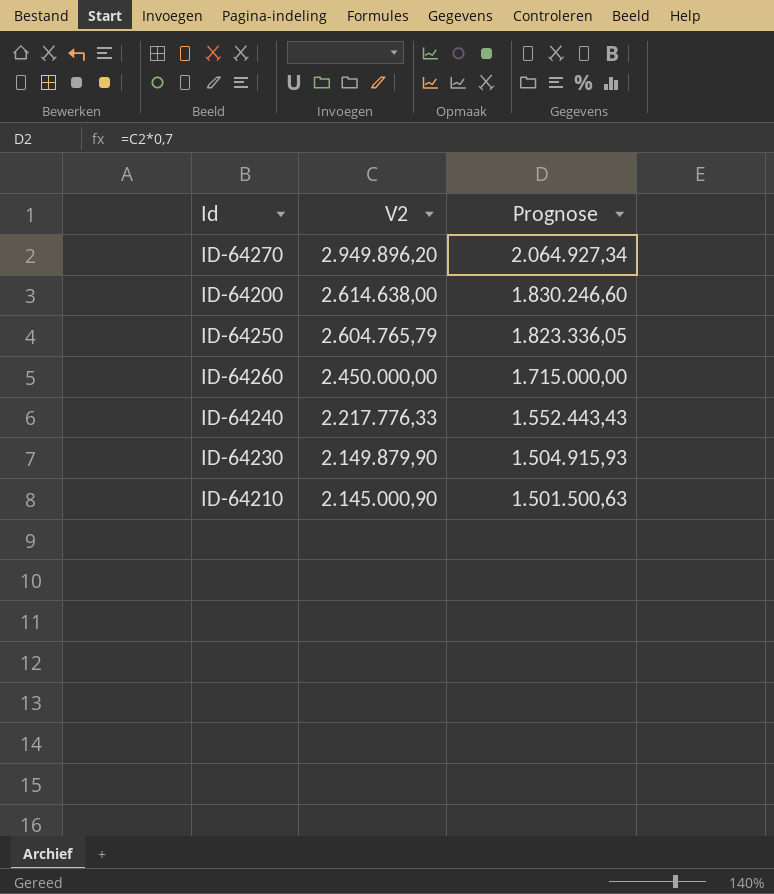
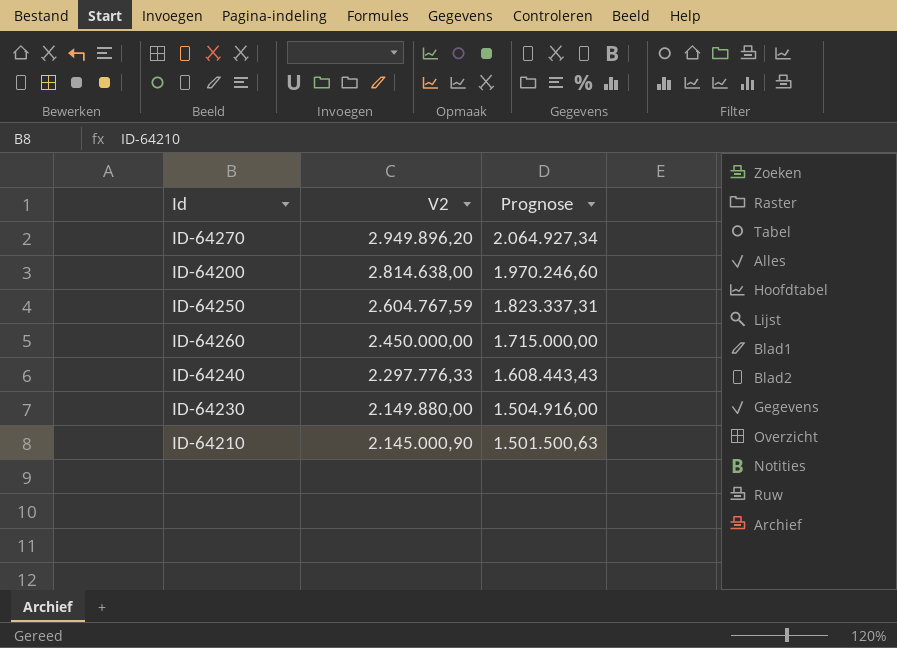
ID-64200 | V2: 2.614.638,00 -> 2.814.638,00
ID-64200 | Prognose: 1.830.246,60 -> 1.970.246,60
ID-64250 | V2: 2.604.765,79 -> 2.604.767,59
ID-64250 | Prognose: 1.823.336,05 -> 1.823.337,31
ID-64240 | V2: 2.217.776,33 -> 2.297.776,33
ID-64240 | Prognose: 1.552.443,43 -> 1.608.443,43
ID-64230 | V2: 2.149.879,90 -> 2.149.880,00
ID-64230 | Prognose: 1.504.915,93 -> 1.504.916,00

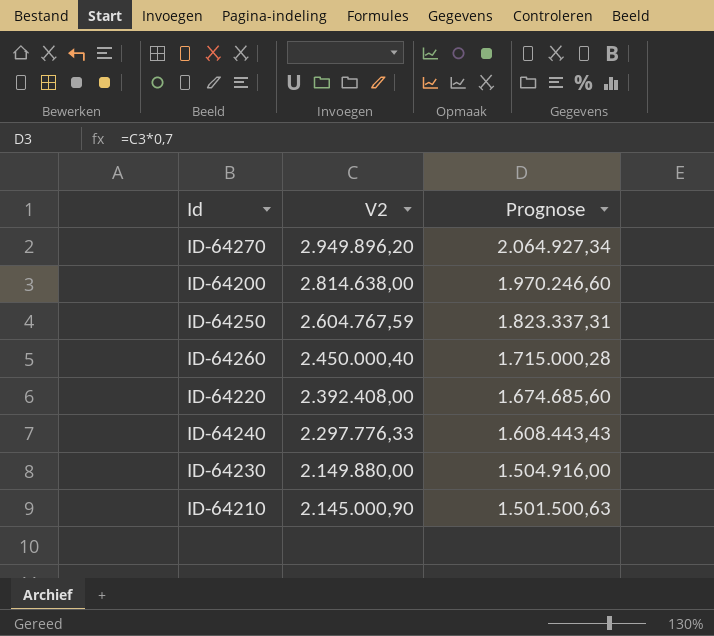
ID-64260 | V2: 2.450.000,00 -> 2.450.000,40
ID-64260 | Prognose: 1.715.000,00 -> 1.715.000,28
row ID-64220: none -> 2.392.408,00 | 1.674.685,60

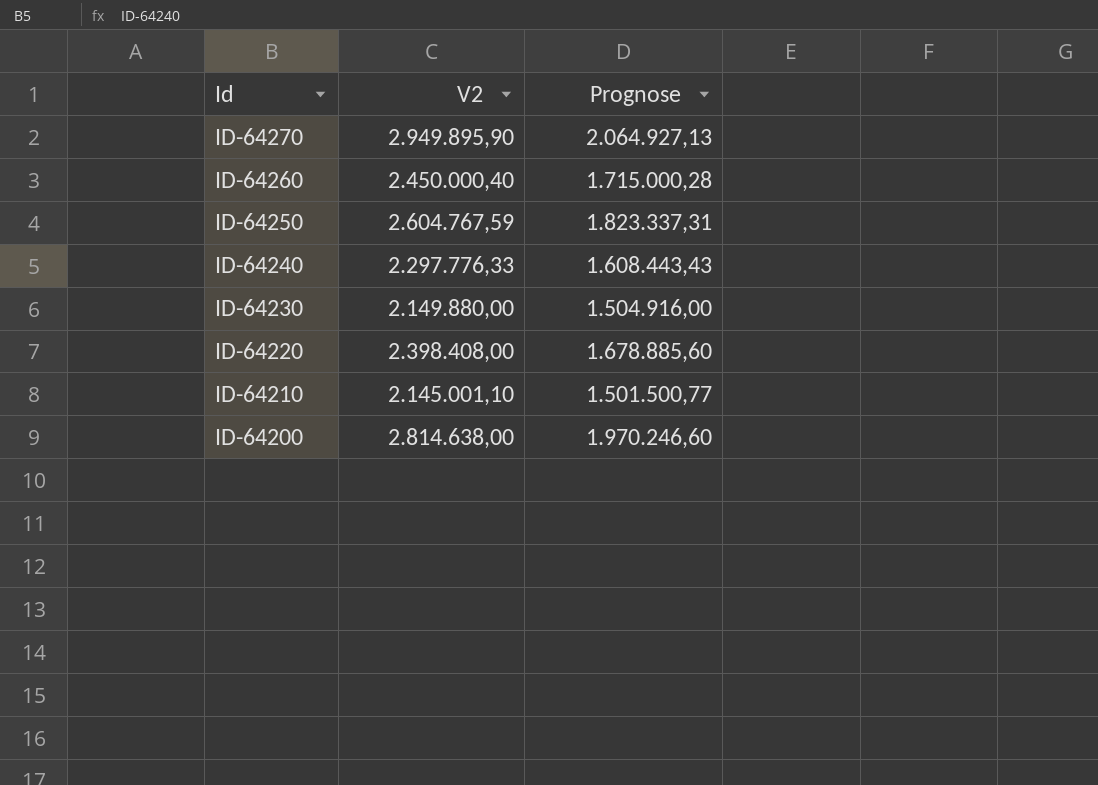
row order: V2 descending -> Id descending
ID-64270 | V2: 2.949.896,20 -> 2.949.895,90
ID-64270 | Prognose: 2.064.927,34 -> 2.064.927,13
ID-64220 | V2: 2.392.408,00 -> 2.398.408,00
ID-64220 | Prognose: 1.674.685,60 -> 1.678.885,60
ID-64210 | V2: 2.145.000,90 -> 2.145.001,10
ID-64210 | Prognose: 1.501.500,63 -> 1.501.500,77

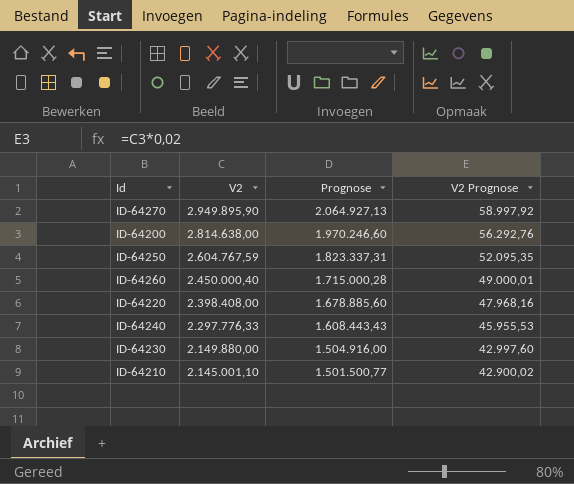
row order: Id descending -> V2 descending
column V2 Prognose | formula: none -> [V2] * 0,02

